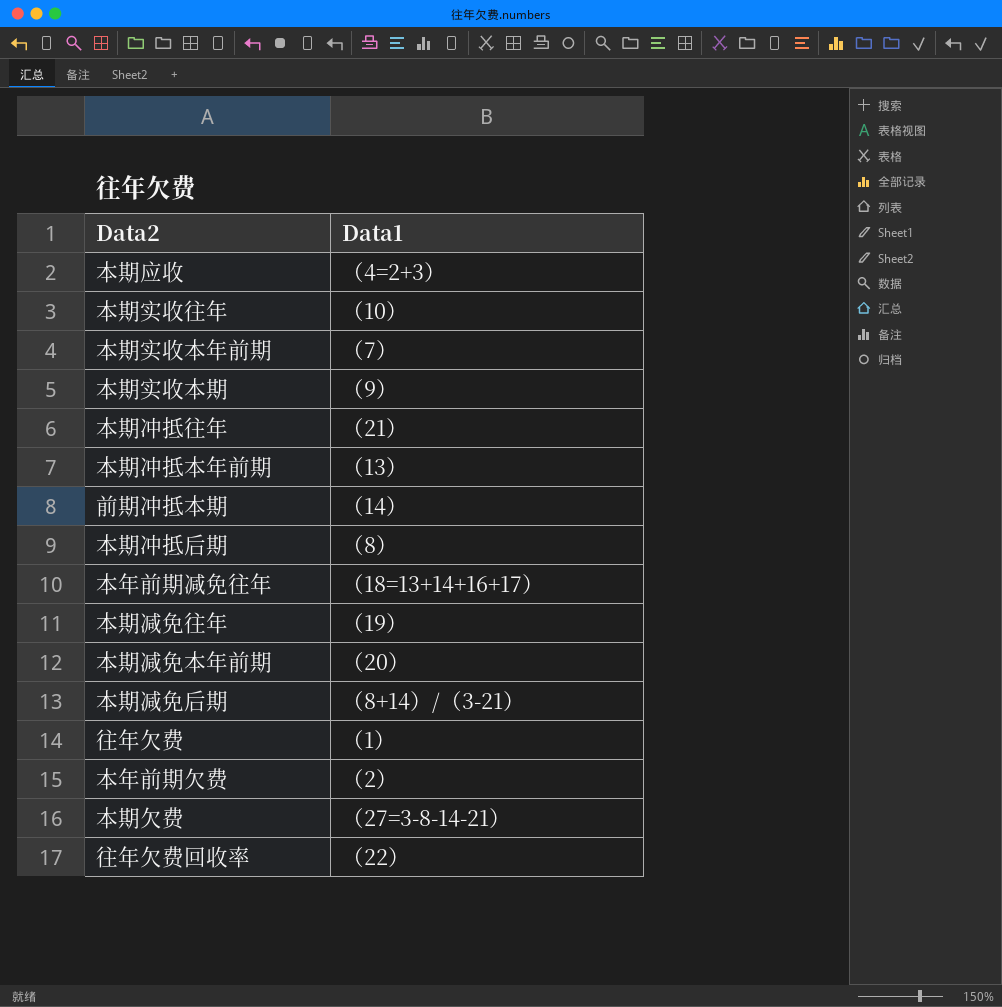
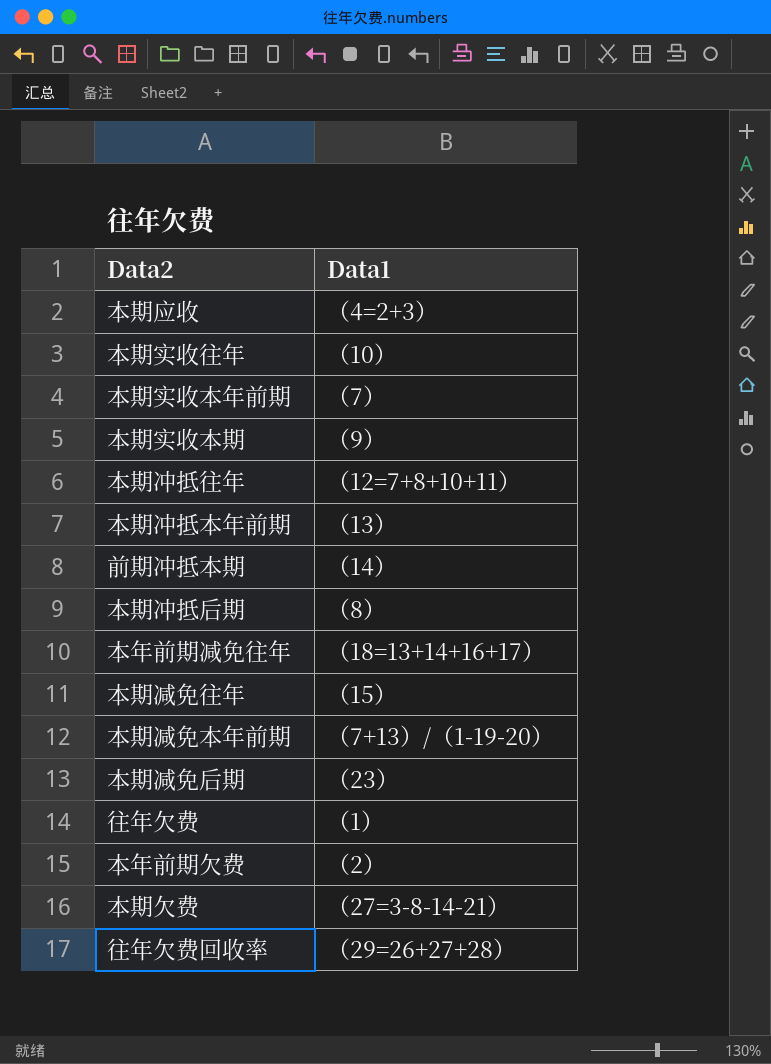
本期冲抵往年 | Data1: （21） -> （12=7+8+10+11）
本期减免往年 | Data1: （19） -> （15）
本期减免本年前期 | Data1: （20） -> （7+13）/（1-19-20）
本期减免后期 | Data1: （8+14）/（3-21） -> （23）
往年欠费回收率 | Data1: （22） -> （29=26+27+28）

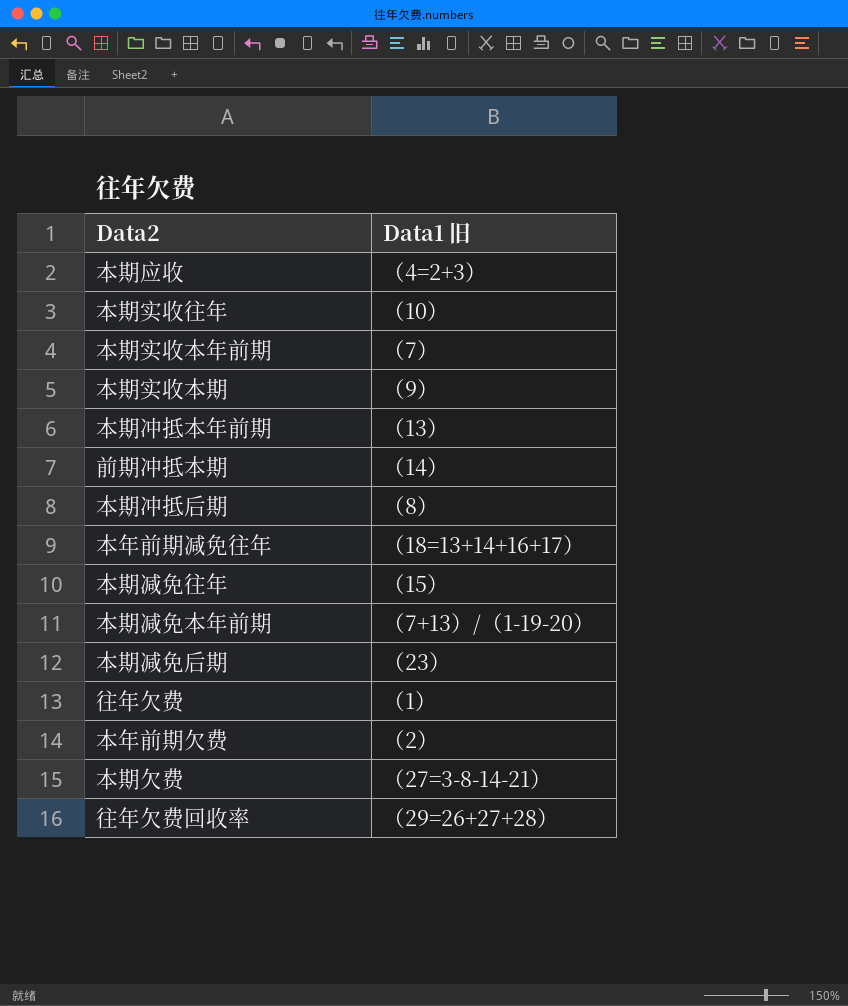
column name: Data1 -> Data1 旧
row 本期冲抵往年: （12=7+8+10+11） -> none

